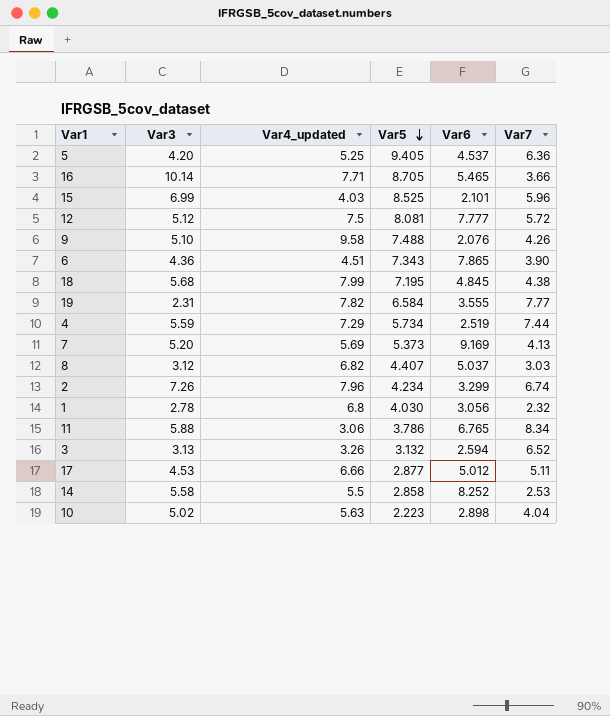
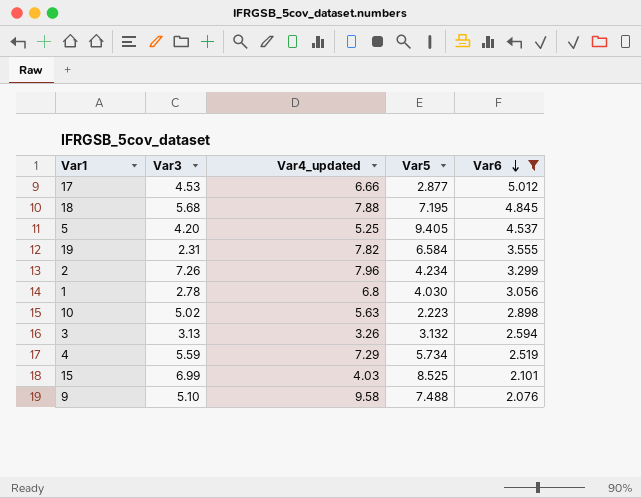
filter: none -> Var6 <= 5.012
row order: Var5 descending -> Var6 descending
column Var7 | position: 6 -> none
18 | Var4_updated: 7.99 -> 7.88

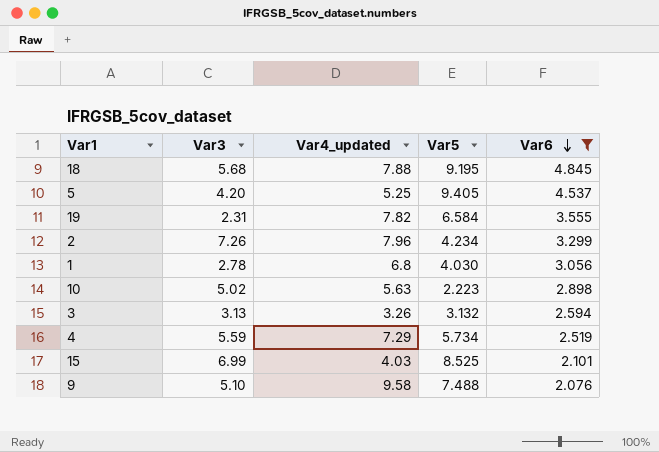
row 17: 4.53 | 6.66 | 2.877 | 5.012 -> none
18 | Var5: 7.195 -> 9.195

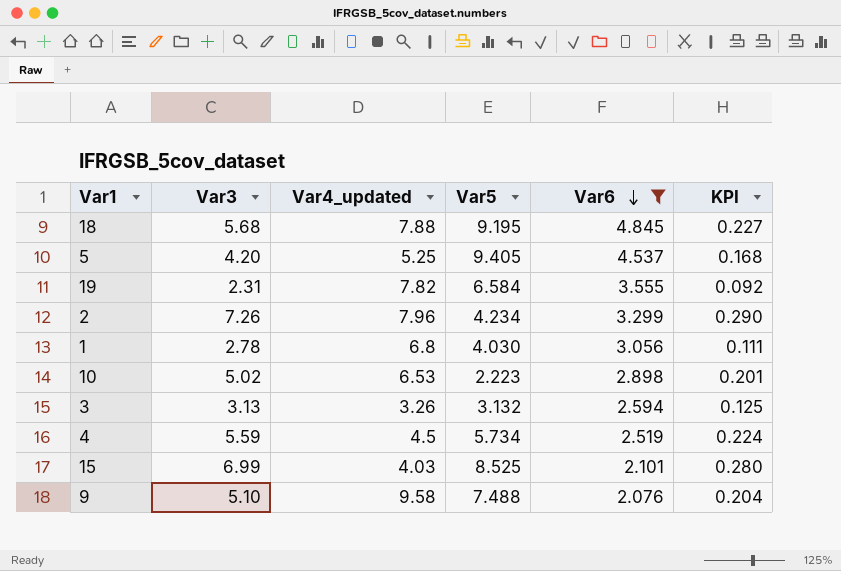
column KPI | formula: none -> [Var3] * 0.04
10 | Var4_updated: 5.63 -> 6.53
4 | Var4_updated: 7.29 -> 4.5

